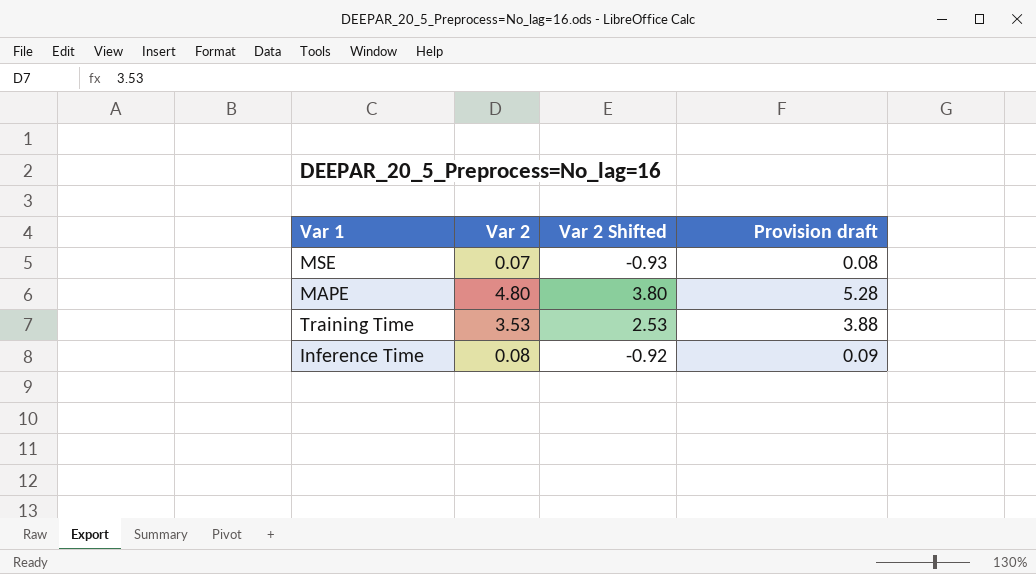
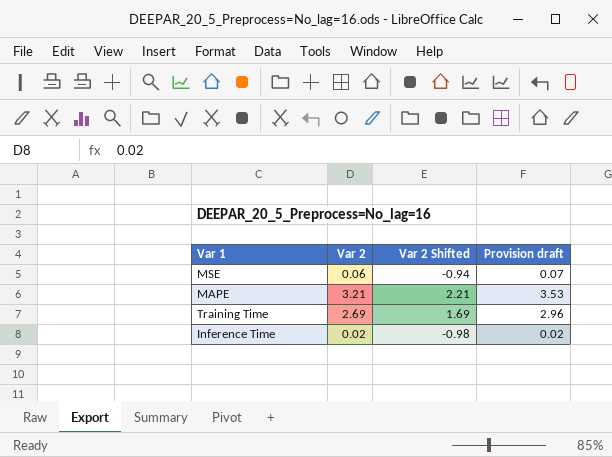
MSE | Var 2: 0.07 -> 0.06
MSE | Var 2 Shifted: -0.93 -> -0.94
MSE | Provision draft: 0.08 -> 0.07
MAPE | Var 2: 4.80 -> 3.21
MAPE | Var 2 Shifted: 3.80 -> 2.21
MAPE | Provision draft: 5.28 -> 3.53
Training Time | Var 2: 3.53 -> 2.69
Training Time | Var 2 Shifted: 2.53 -> 1.69
Training Time | Provision draft: 3.88 -> 2.96
Inference Time | Var 2: 0.08 -> 0.02
Inference Time | Var 2 Shifted: -0.92 -> -0.98
Inference Time | Provision draft: 0.09 -> 0.02

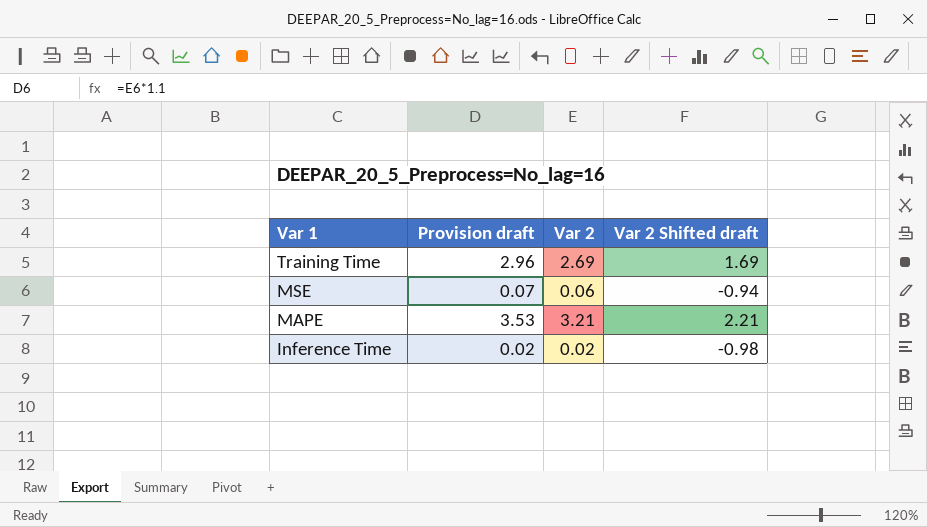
row order: none -> Var 1 descending
column Provision draft | position: 4 -> 2
column name: Var 2 Shifted -> Var 2 Shifted draft

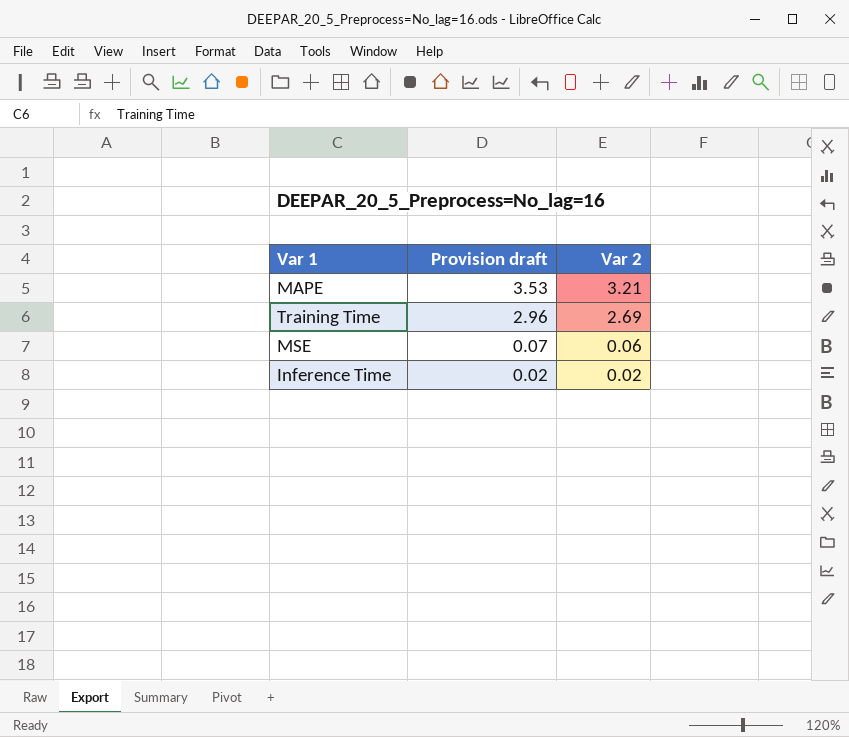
row order: Var 1 descending -> Provision draft descending
column Var 2 Shifted draft | formula: [Var 2] - 1 -> none

